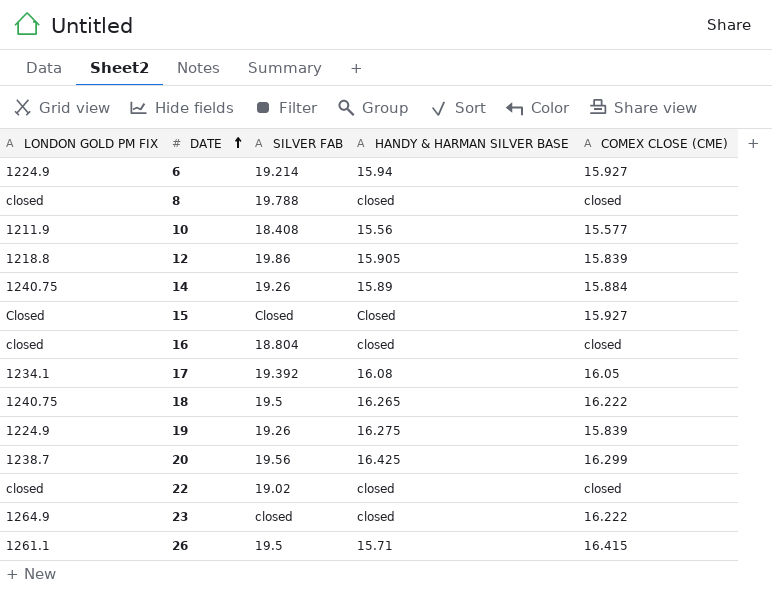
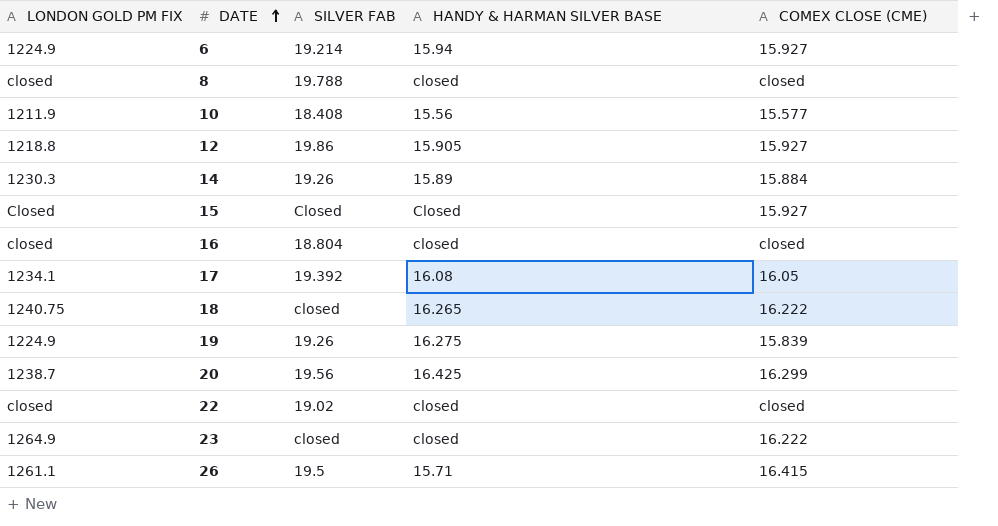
12 | COMEX CLOSE (CME): 15.839 -> 15.927
14 | LONDON GOLD PM FIX: 1240.75 -> 1230.3
18 | SILVER FAB: 19.5 -> closed

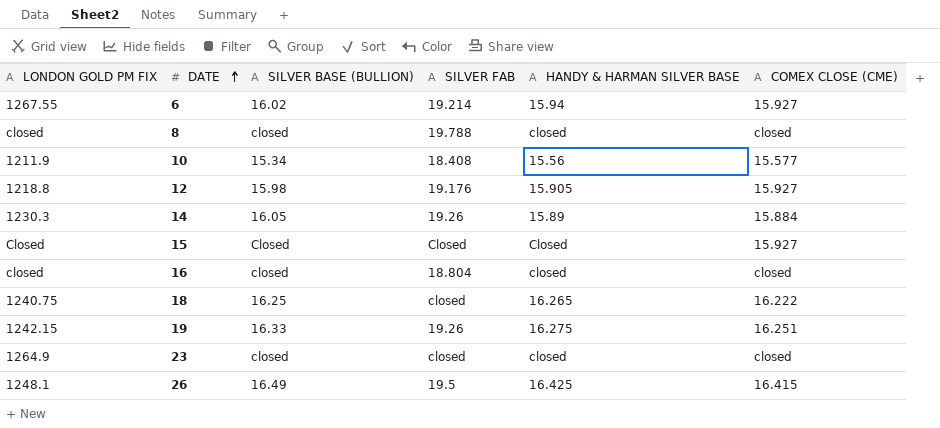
column SILVER BASE (BULLION) | position: none -> 3
row 17: 1234.1 | 19.392 | 16.08 | 16.05 -> none
row 20: 1238.7 | 19.56 | 16.425 | 16.299 -> none
row 22: closed | 19.02 | closed | closed -> none
6 | LONDON GOLD PM FIX: 1224.9 -> 1267.55
12 | SILVER FAB: 19.86 -> 19.176
19 | LONDON GOLD PM FIX: 1224.9 -> 1242.15
19 | COMEX CLOSE (CME): 15.839 -> 16.251
23 | COMEX CLOSE (CME): 16.222 -> closed
26 | LONDON GOLD PM FIX: 1261.1 -> 1248.1
26 | HANDY & HARMAN SILVER BASE: 15.71 -> 16.425

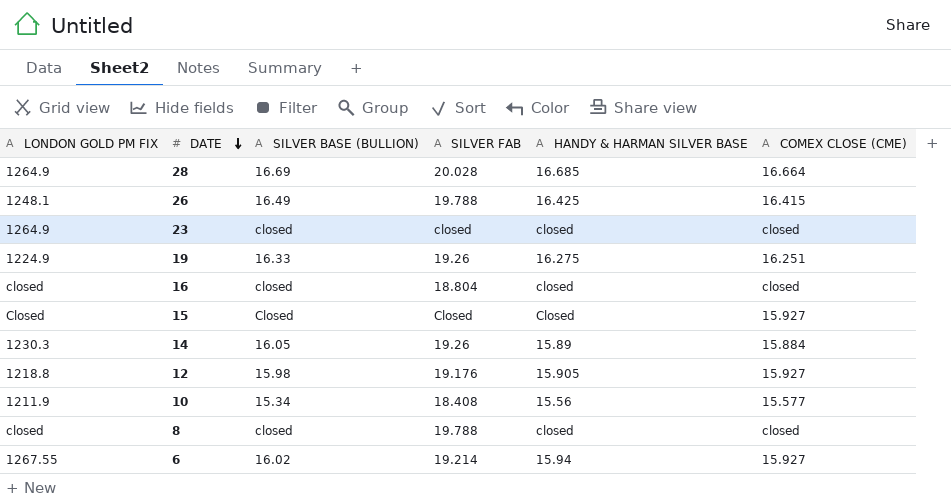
row order: DATE ascending -> DATE descending
row 18: 1240.75 | 16.25 | closed | 16.265 | 16.222 -> none
row 28: none -> 1264.9 | 16.69 | 20.028 | 16.685 | 16.664
26 | SILVER FAB: 19.5 -> 19.788
19 | LONDON GOLD PM FIX: 1242.15 -> 1224.9

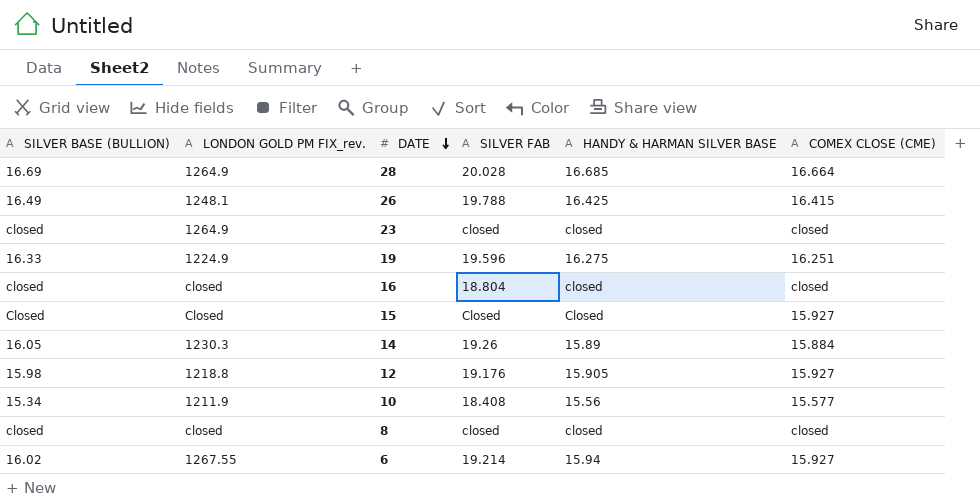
column SILVER BASE (BULLION) | position: 3 -> 1
column name: LONDON GOLD PM FIX -> LONDON GOLD PM FIX_rev.
19 | SILVER FAB: 19.26 -> 19.596
8 | SILVER FAB: 19.788 -> closed

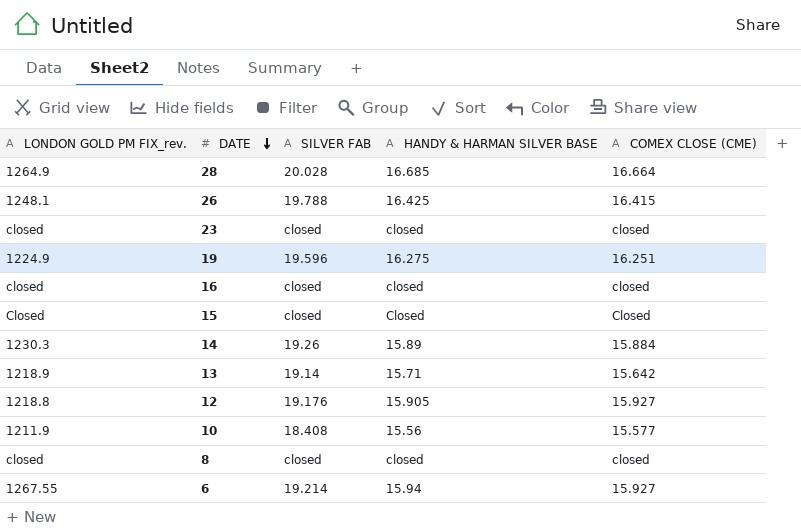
column SILVER BASE (BULLION) | position: 1 -> none
23 | LONDON GOLD PM FIX_rev.: 1264.9 -> closed
16 | SILVER FAB: 18.804 -> closed
15 | SILVER FAB: Closed -> closed
15 | COMEX CLOSE (CME): 15.927 -> Closed
row 13: none -> 1218.9 | 19.14 | 15.71 | 15.642

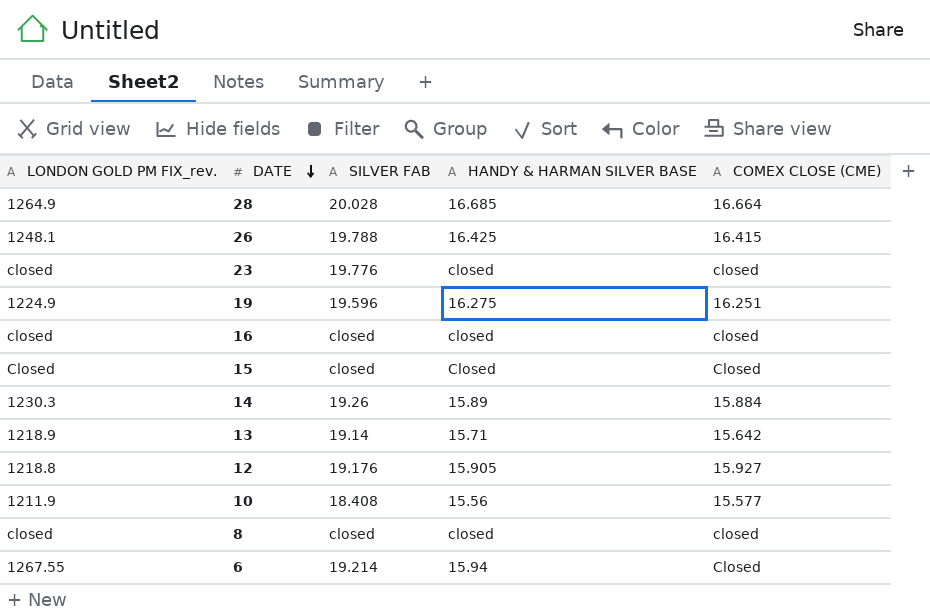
23 | SILVER FAB: closed -> 19.776
6 | COMEX CLOSE (CME): 15.927 -> Closed

